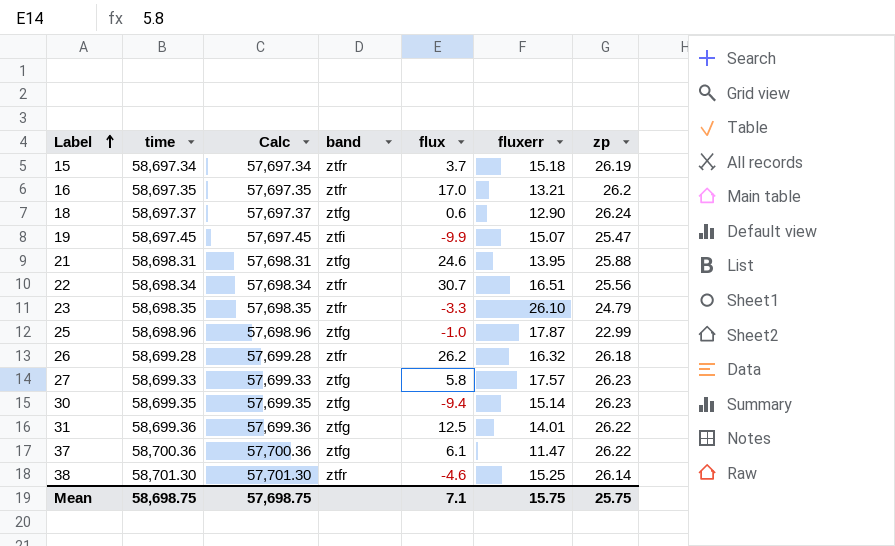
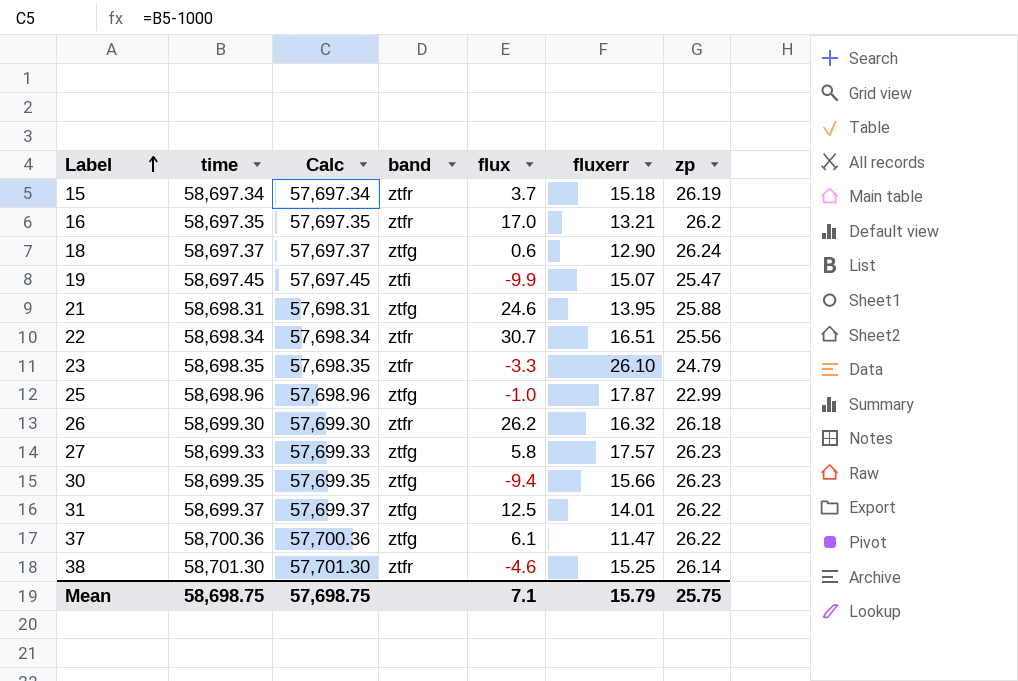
26 | time: 58,699.28 -> 58,699.30
26 | Calc: 57,699.28 -> 57,699.30
30 | fluxerr: 15.14 -> 15.66
31 | time: 58,699.36 -> 58,699.37
31 | Calc: 57,699.36 -> 57,699.37
Mean | fluxerr: 15.75 -> 15.79

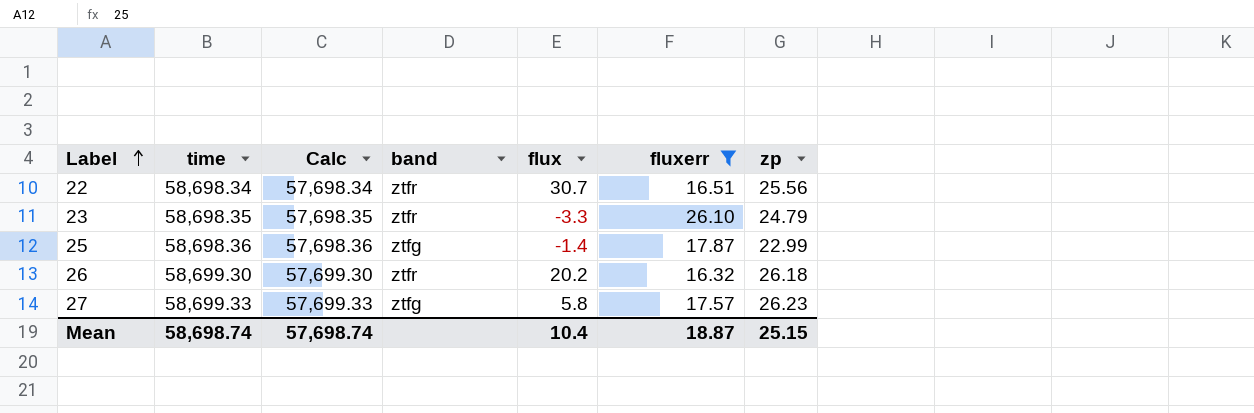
filter: none -> fluxerr >= 16.32
25 | time: 58,698.96 -> 58,698.36
25 | Calc: 57,698.96 -> 57,698.36
25 | flux: -1.0 -> -1.4
26 | flux: 26.2 -> 20.2
Mean | time: 58,698.75 -> 58,698.74
Mean | Calc: 57,698.75 -> 57,698.74
Mean | flux: 7.1 -> 10.4
Mean | fluxerr: 15.79 -> 18.87
Mean | zp: 25.75 -> 25.15

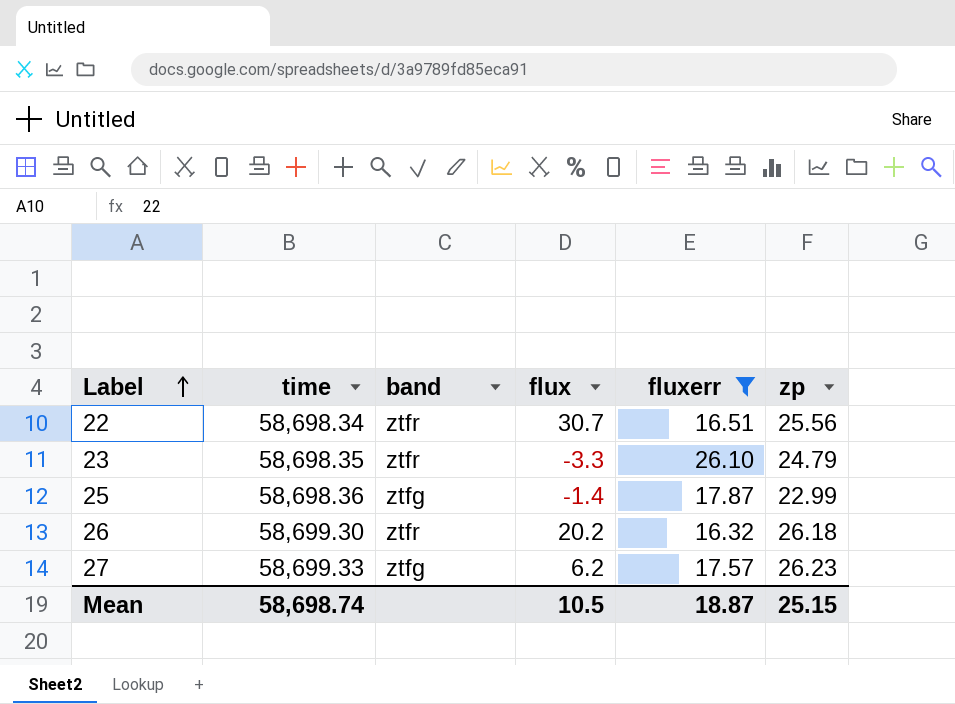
column Calc | formula: [time] - 1000 -> none
27 | flux: 5.8 -> 6.2
Mean | flux: 10.4 -> 10.5

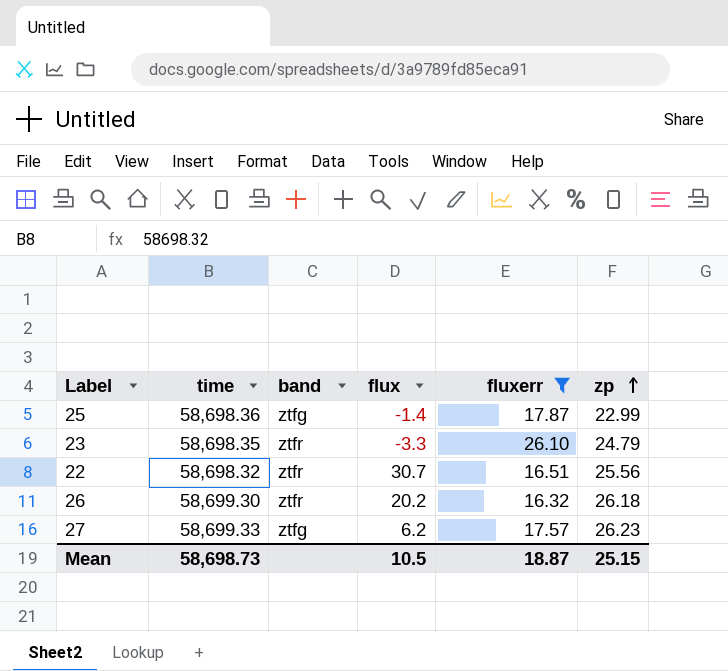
row order: Label ascending -> zp ascending
22 | time: 58,698.34 -> 58,698.32
Mean | time: 58,698.74 -> 58,698.73

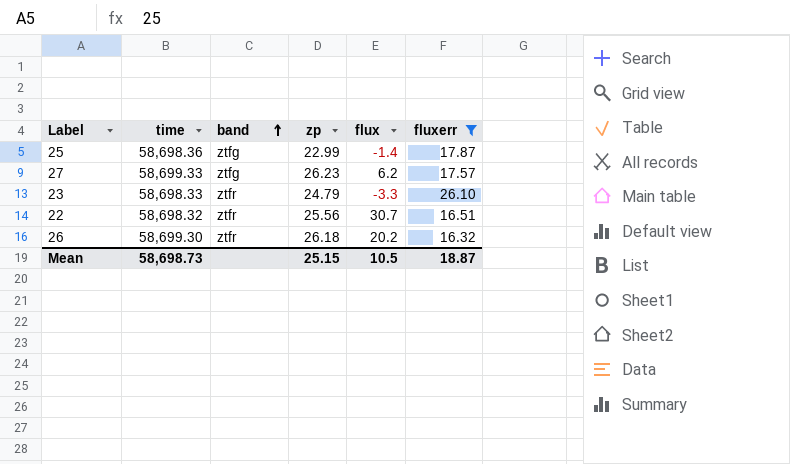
row order: zp ascending -> band ascending
column zp | position: 6 -> 4
23 | time: 58,698.35 -> 58,698.33

